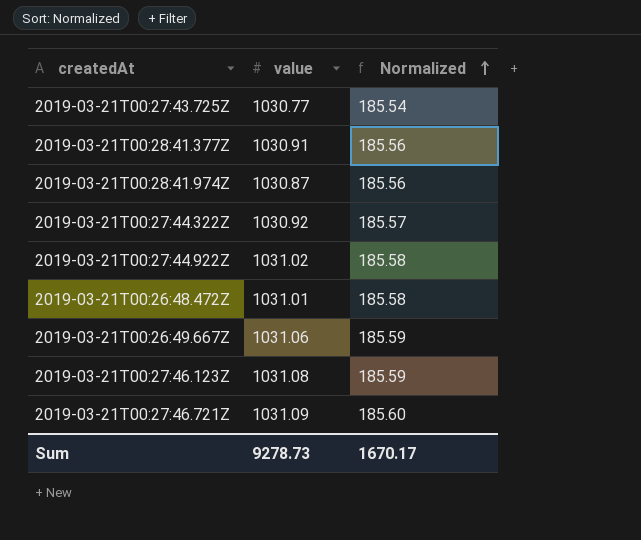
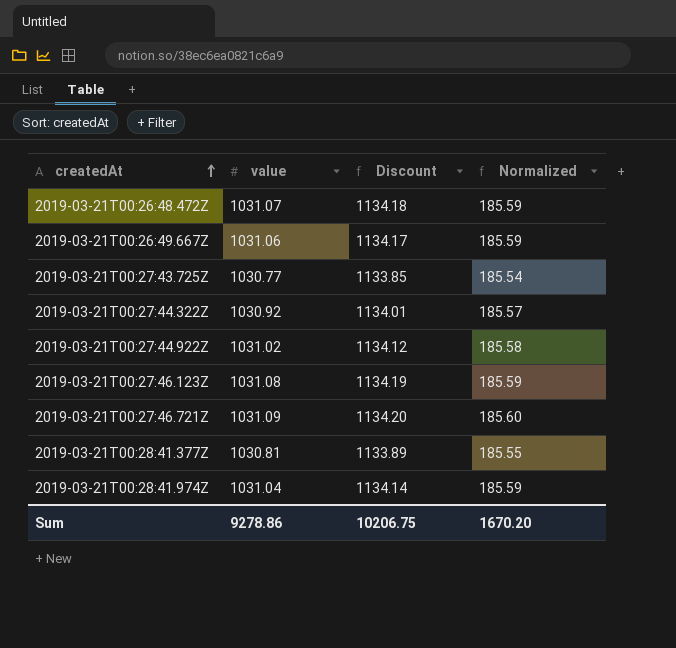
row order: Normalized ascending -> createdAt ascending
column Discount | formula: none -> [value] * 1.1
2019-03-21T00:26:48.472Z | value: 1031.01 -> 1031.07
2019-03-21T00:26:48.472Z | Normalized: 185.58 -> 185.59
2019-03-21T00:28:41.377Z | value: 1030.91 -> 1030.81
2019-03-21T00:28:41.377Z | Normalized: 185.56 -> 185.55
2019-03-21T00:28:41.974Z | value: 1030.87 -> 1031.04
2019-03-21T00:28:41.974Z | Normalized: 185.56 -> 185.59
Sum | value: 9278.73 -> 9278.86
Sum | Normalized: 1670.17 -> 1670.20

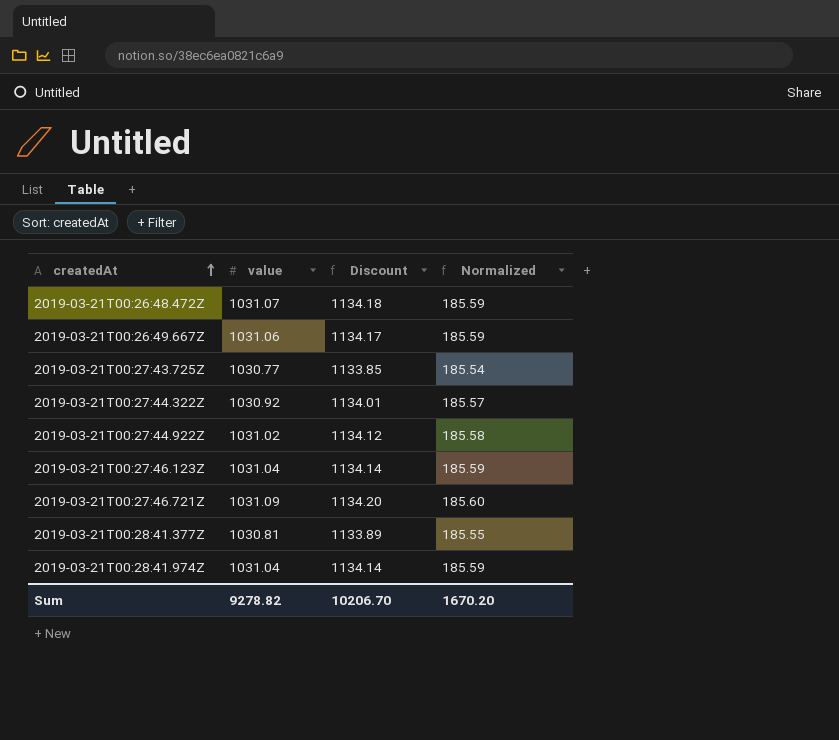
2019-03-21T00:27:46.123Z | value: 1031.08 -> 1031.04
2019-03-21T00:27:46.123Z | Discount: 1134.19 -> 1134.14
Sum | value: 9278.86 -> 9278.82
Sum | Discount: 10206.75 -> 10206.70

